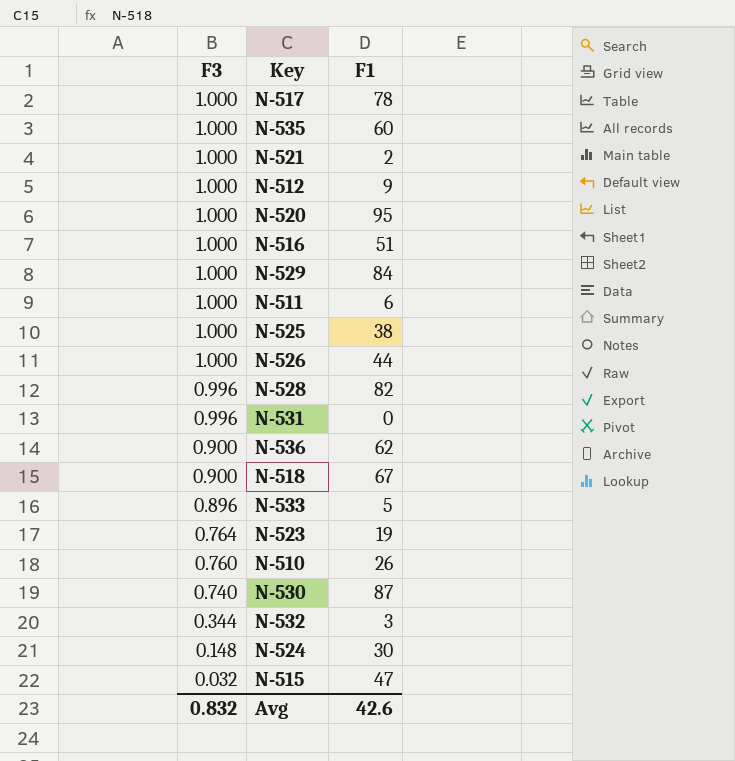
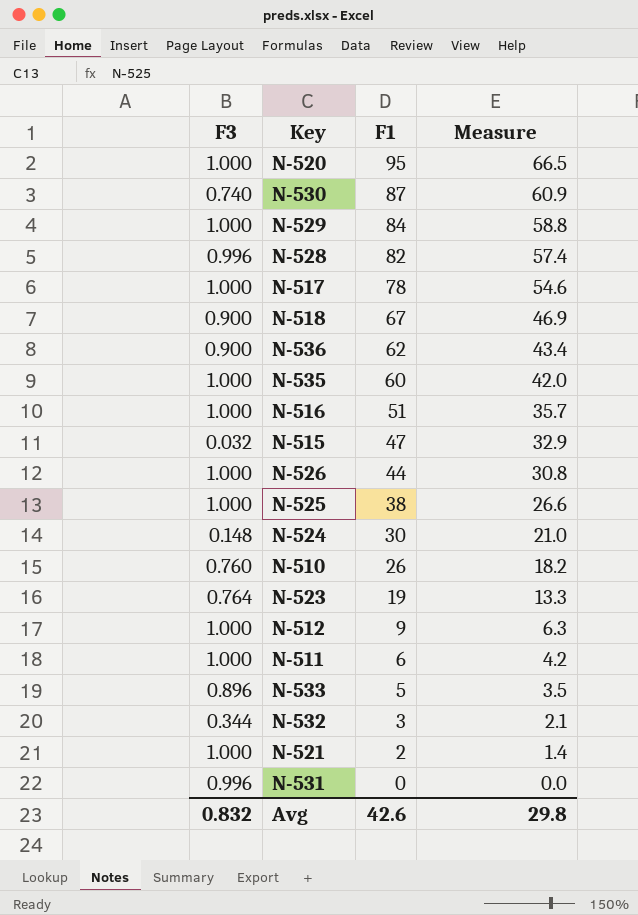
row order: F3 descending -> F1 descending
column Measure | formula: none -> [F1] * 0.7

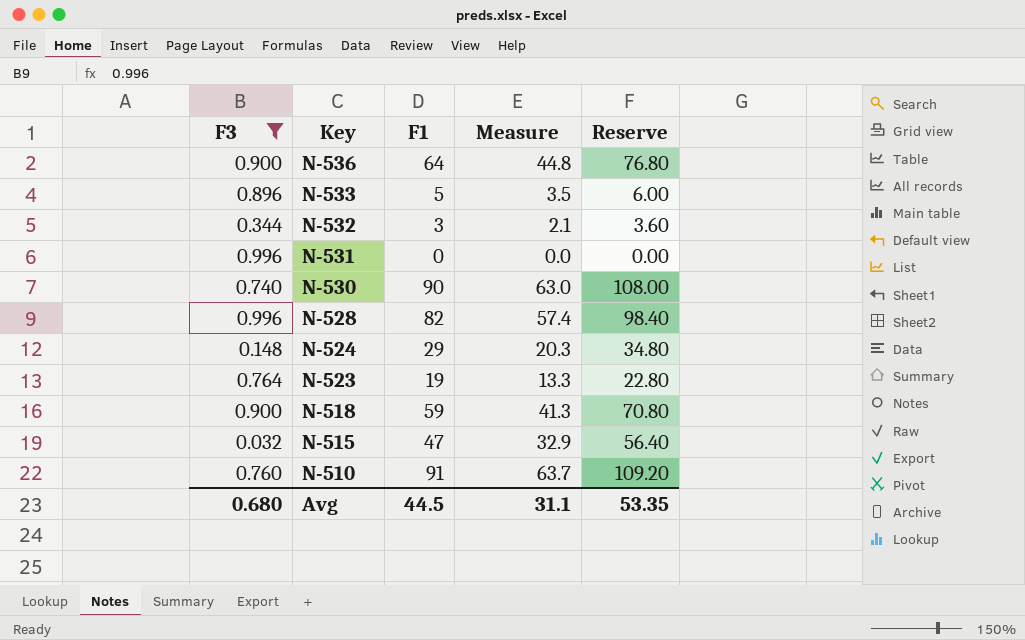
filter: none -> F3 != 1.000
row order: F1 descending -> Key descending
column Reserve | formula: none -> [F1] * 1.2
N-536 | F1: 62 -> 64
N-536 | Measure: 43.4 -> 44.8
N-530 | F1: 87 -> 90
N-530 | Measure: 60.9 -> 63.0
N-524 | F1: 30 -> 29
N-524 | Measure: 21.0 -> 20.3
N-518 | F1: 67 -> 59
N-518 | Measure: 46.9 -> 41.3
N-510 | F1: 26 -> 91
N-510 | Measure: 18.2 -> 63.7
Avg | F3: 0.832 -> 0.680
Avg | F1: 42.6 -> 44.5
Avg | Measure: 29.8 -> 31.1

